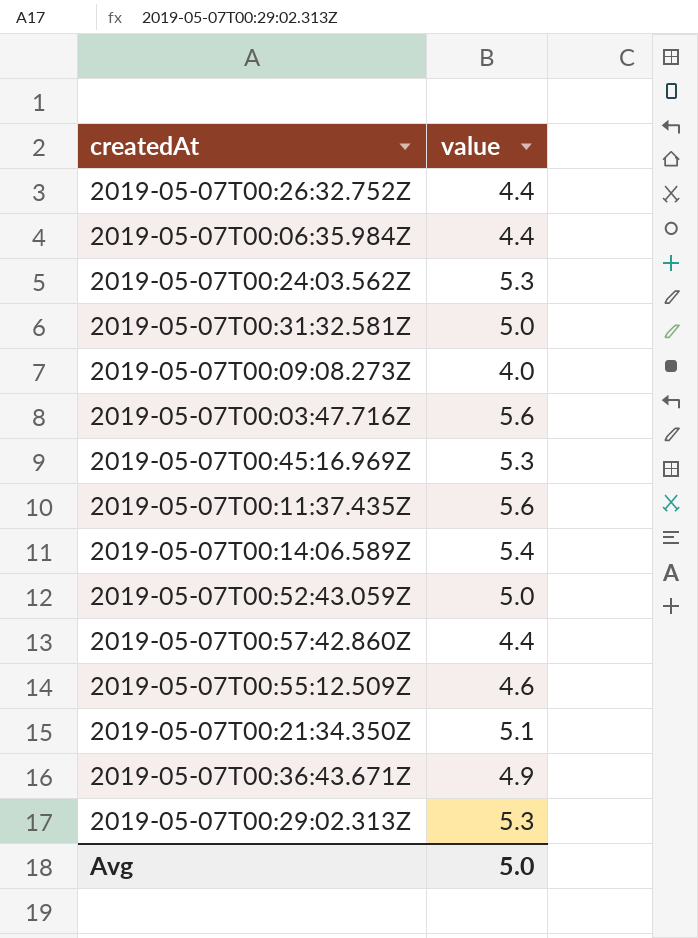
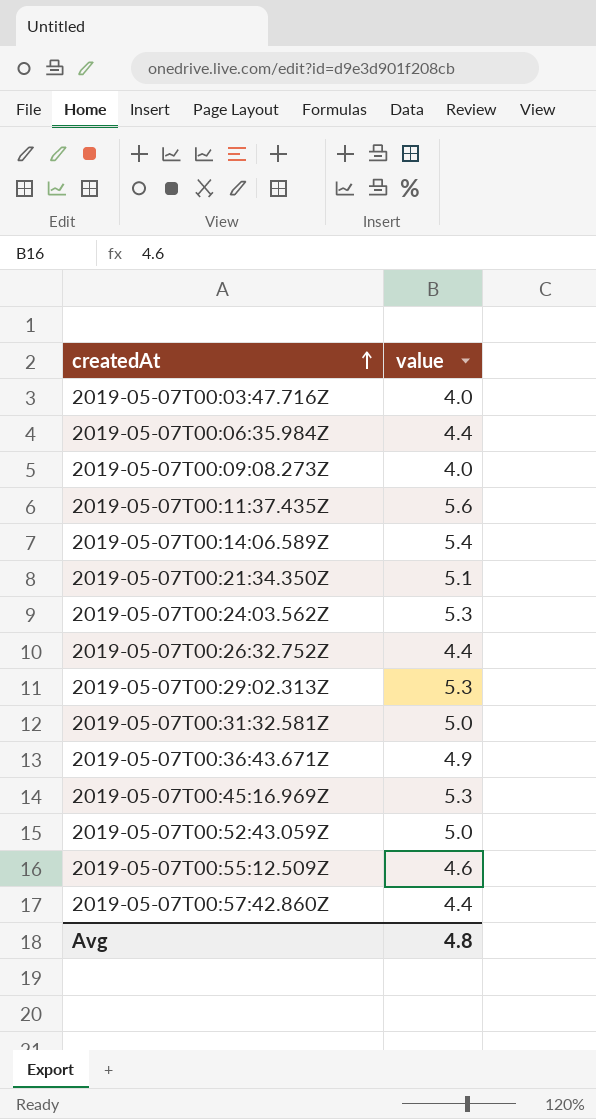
row order: none -> createdAt ascending
2019-05-07T00:03:47.716Z | value: 5.6 -> 4.0
Avg | value: 5.0 -> 4.8

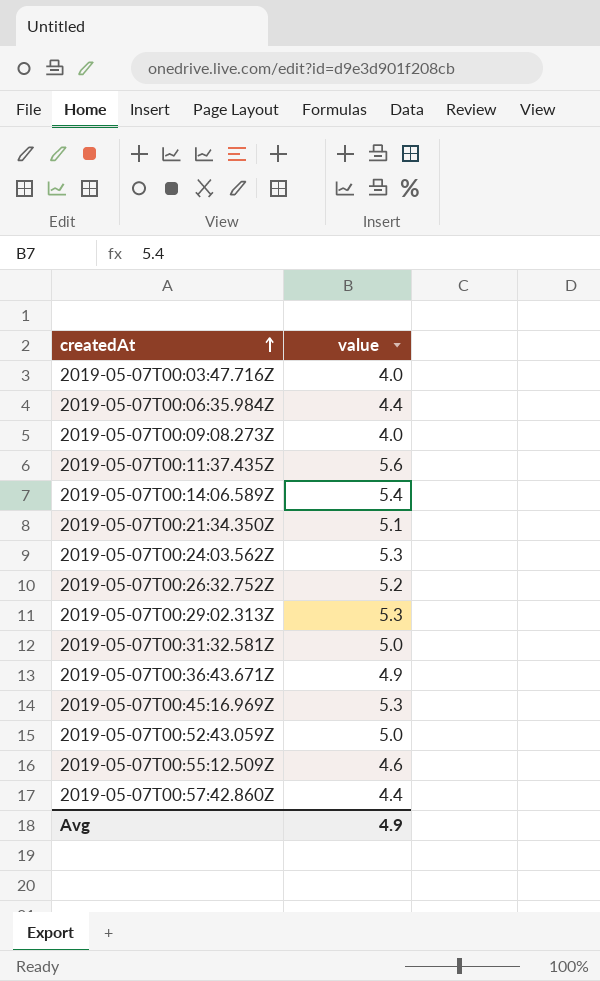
2019-05-07T00:26:32.752Z | value: 4.4 -> 5.2
Avg | value: 4.8 -> 4.9

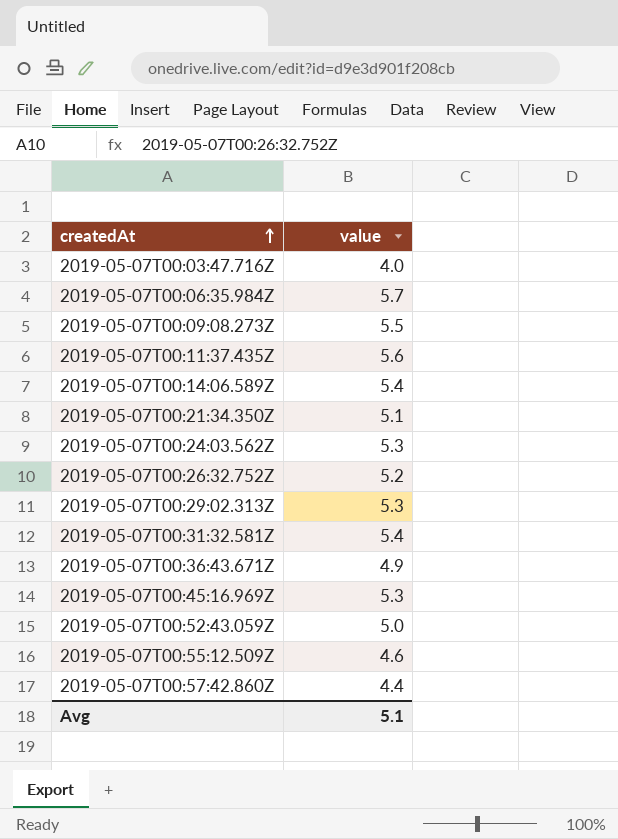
2019-05-07T00:06:35.984Z | value: 4.4 -> 5.7
2019-05-07T00:09:08.273Z | value: 4.0 -> 5.5
2019-05-07T00:31:32.581Z | value: 5.0 -> 5.4
Avg | value: 4.9 -> 5.1

